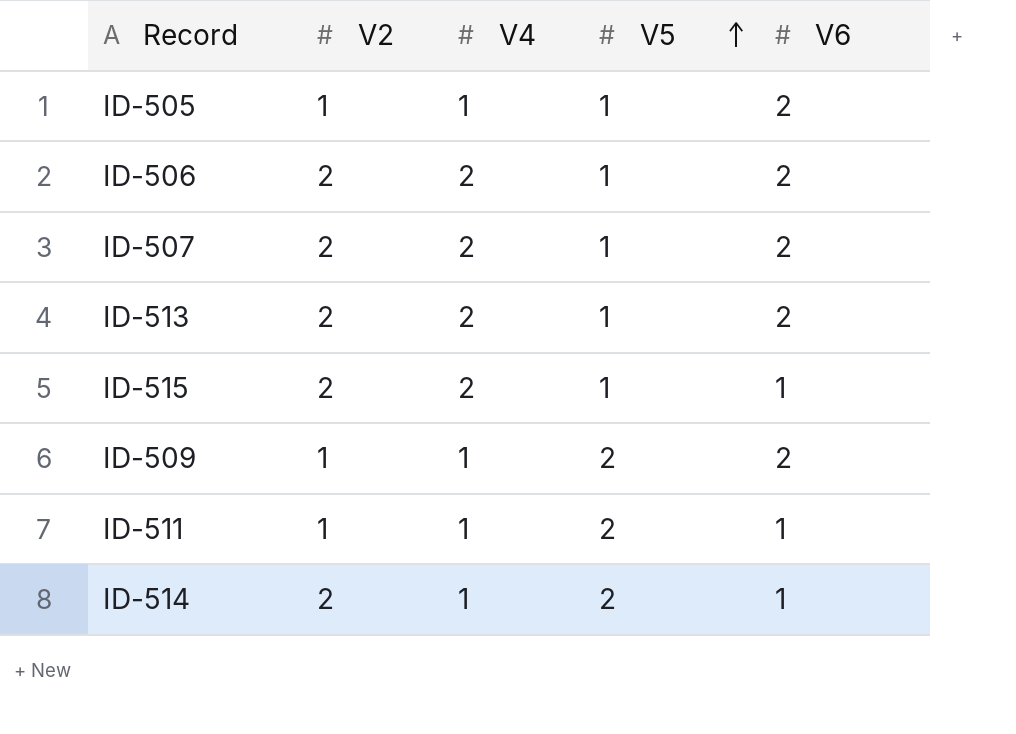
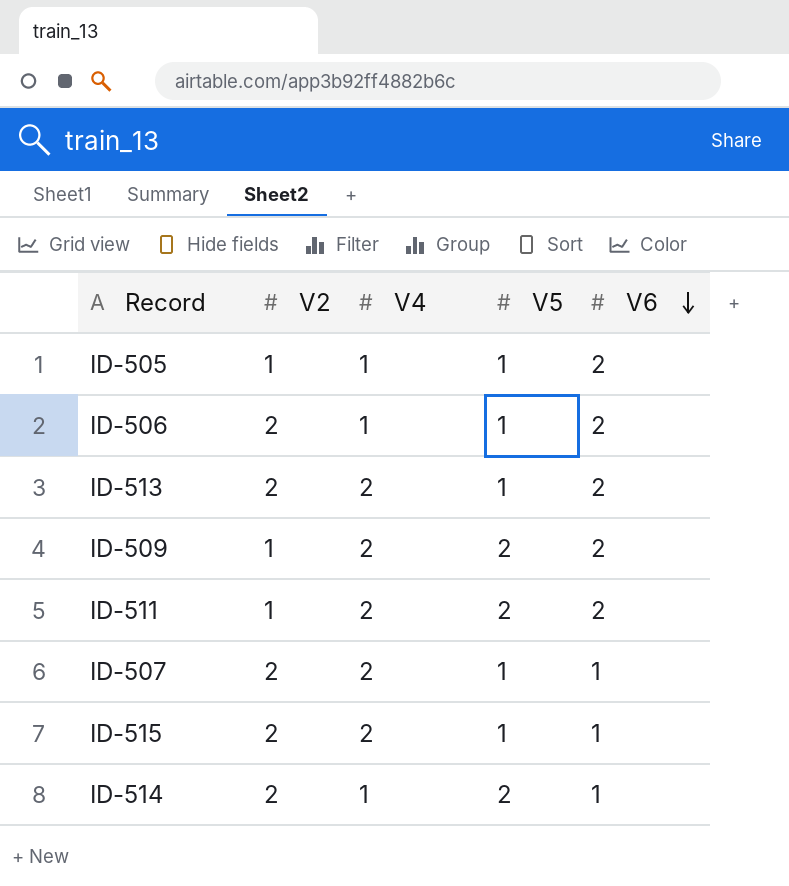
row order: V5 ascending -> V6 descending
ID-506 | V4: 2 -> 1
ID-509 | V4: 1 -> 2
ID-511 | V4: 1 -> 2
ID-511 | V6: 1 -> 2
ID-507 | V6: 2 -> 1

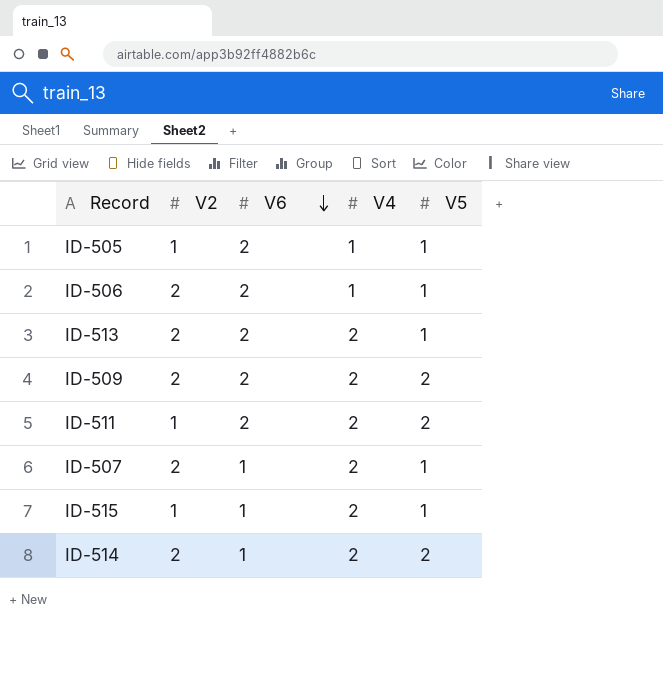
column V6 | position: 5 -> 3
ID-509 | V2: 1 -> 2
ID-515 | V2: 2 -> 1
ID-514 | V4: 1 -> 2

